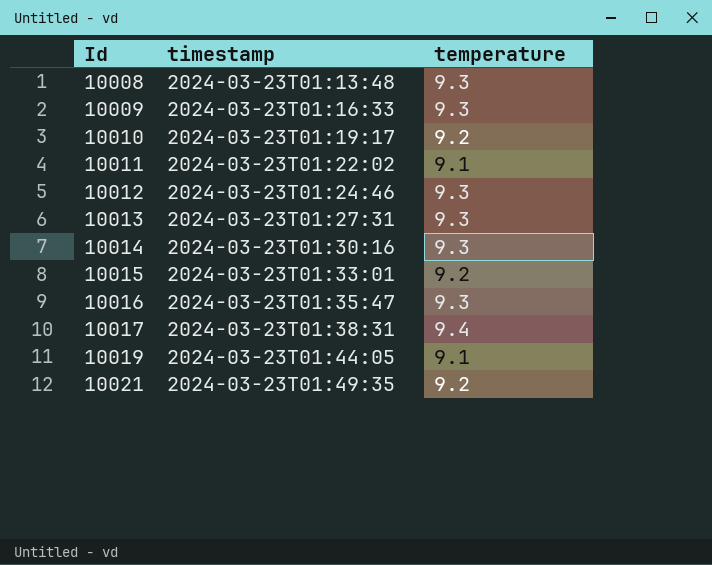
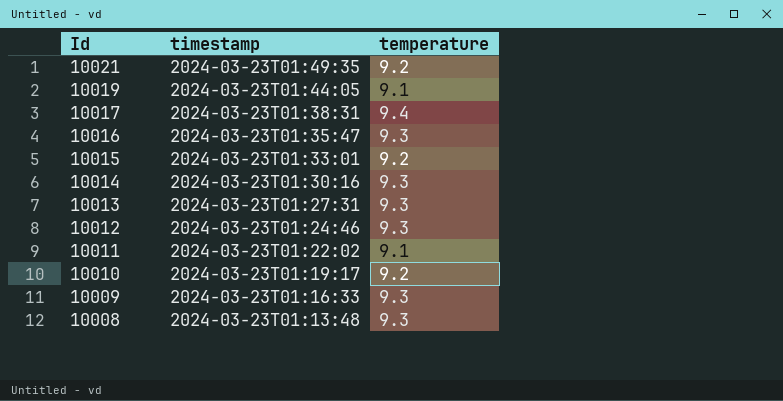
row order: Id ascending -> Id descending

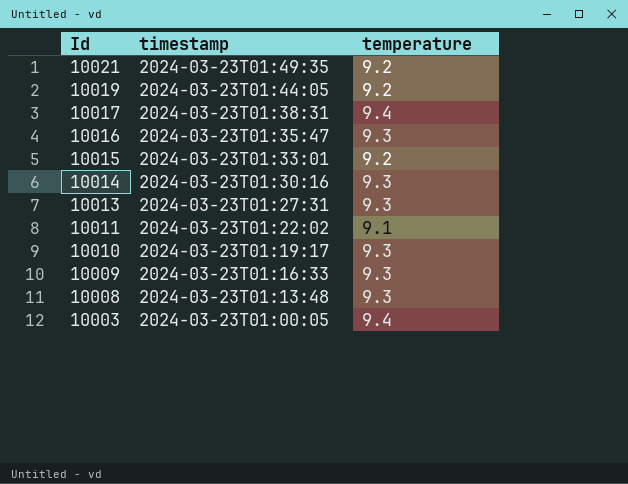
row 10012: 2024-03-23T01:24:46 | 9.3 -> none
10019 | temperature: 9.1 -> 9.2
10010 | temperature: 9.2 -> 9.3
row 10003: none -> 2024-03-23T01:00:05 | 9.4

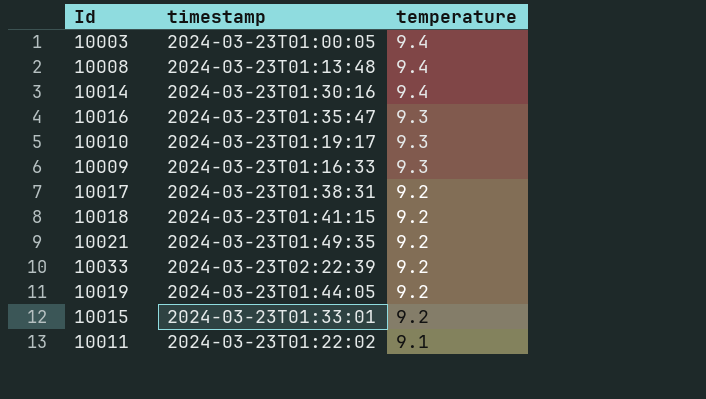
row order: Id descending -> temperature descending
row 10013: 2024-03-23T01:27:31 | 9.3 -> none
10008 | temperature: 9.3 -> 9.4
10014 | temperature: 9.3 -> 9.4
10017 | temperature: 9.4 -> 9.2
row 10018: none -> 2024-03-23T01:41:15 | 9.2
row 10033: none -> 2024-03-23T02:22:39 | 9.2

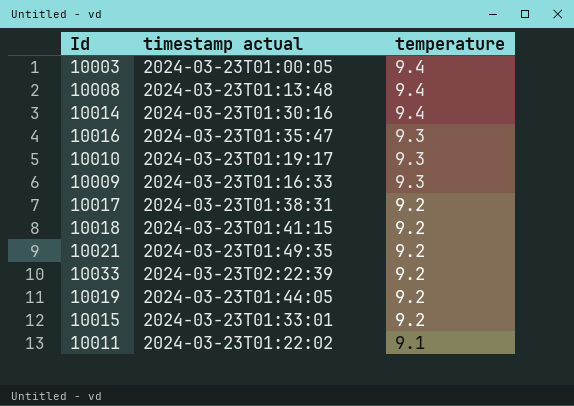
column name: timestamp -> timestamp actual

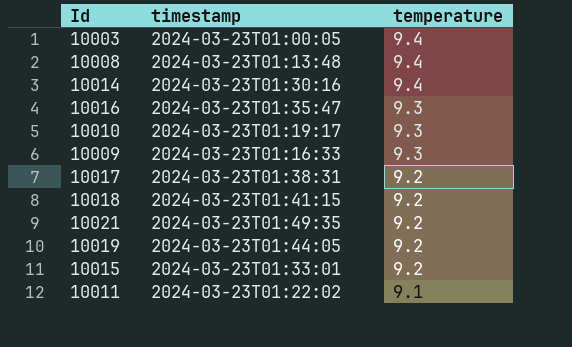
column name: timestamp actual -> timestamp
row 10033: 2024-03-23T02:22:39 | 9.2 -> none

